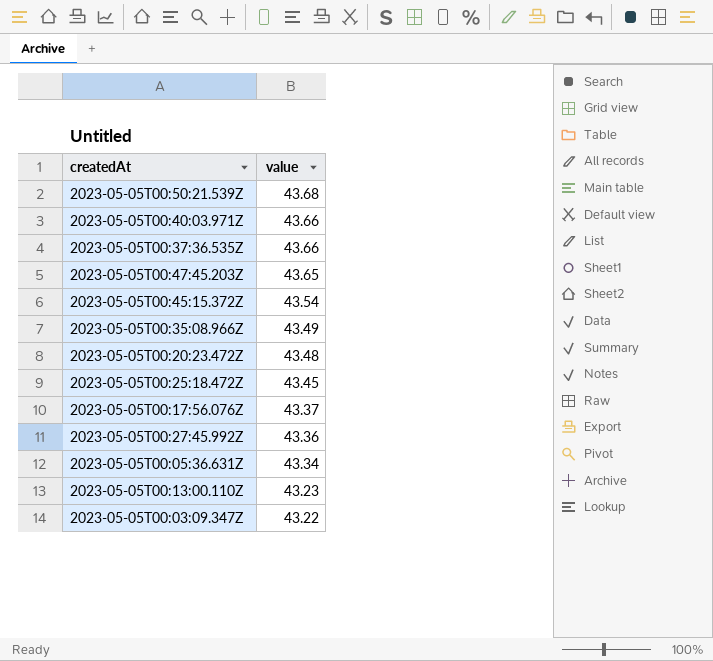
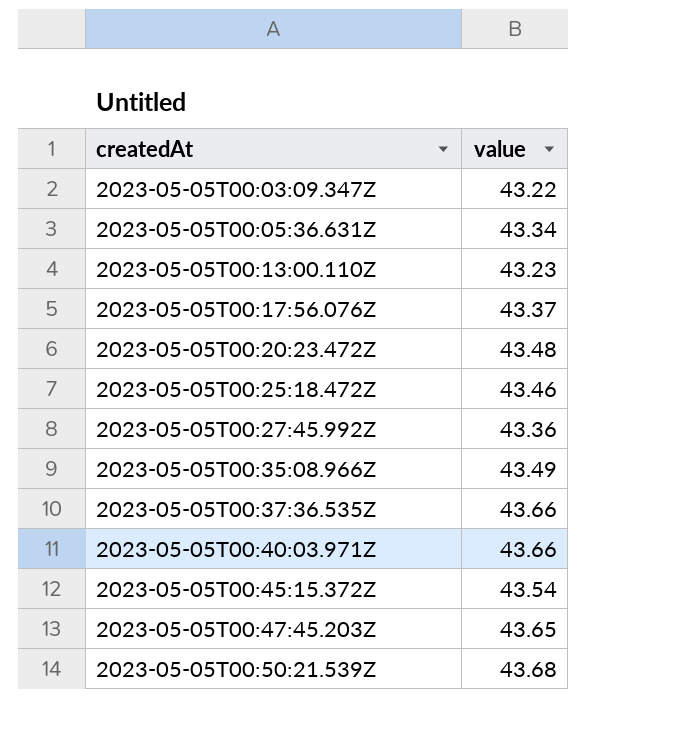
row order: value descending -> createdAt ascending
2023-05-05T00:25:18.472Z | value: 43.45 -> 43.46

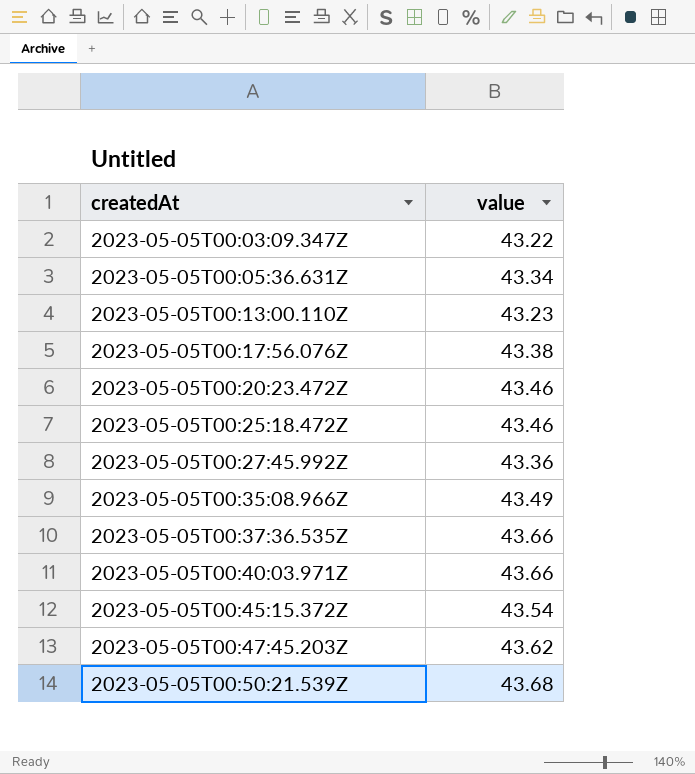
2023-05-05T00:17:56.076Z | value: 43.37 -> 43.38
2023-05-05T00:20:23.472Z | value: 43.48 -> 43.46
2023-05-05T00:47:45.203Z | value: 43.65 -> 43.62

